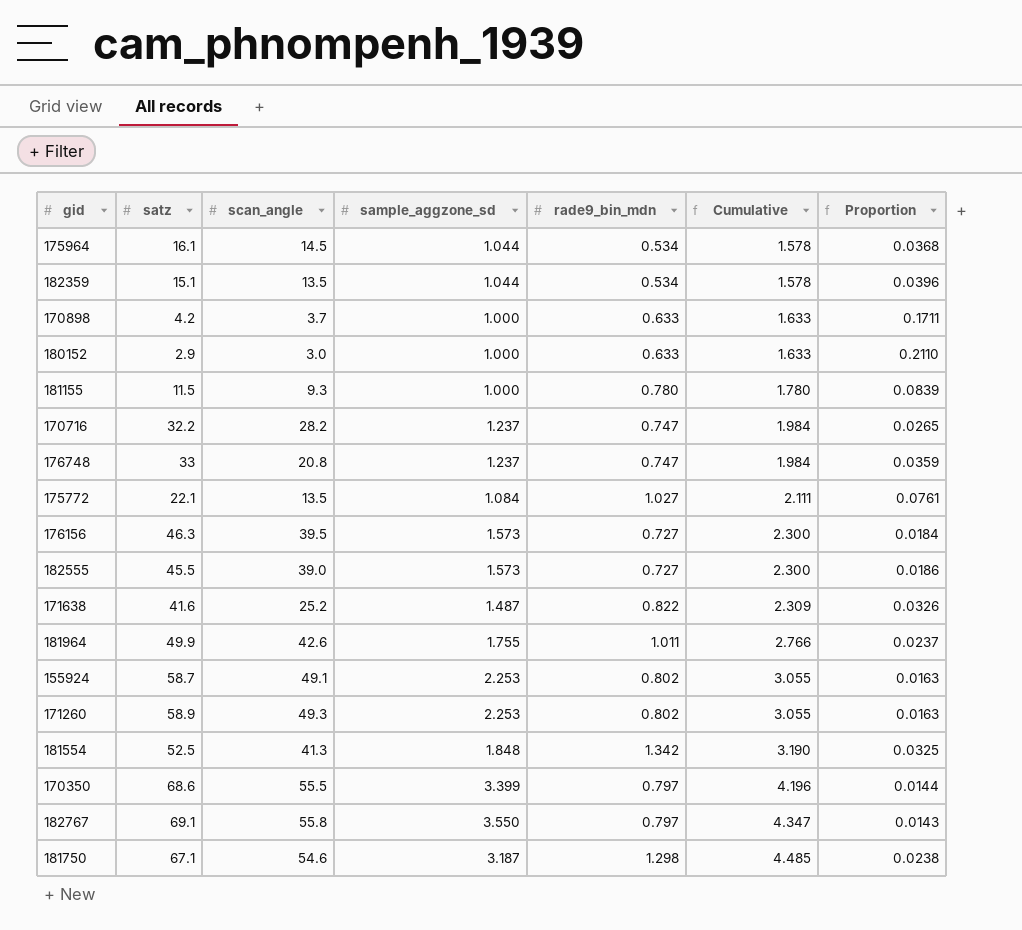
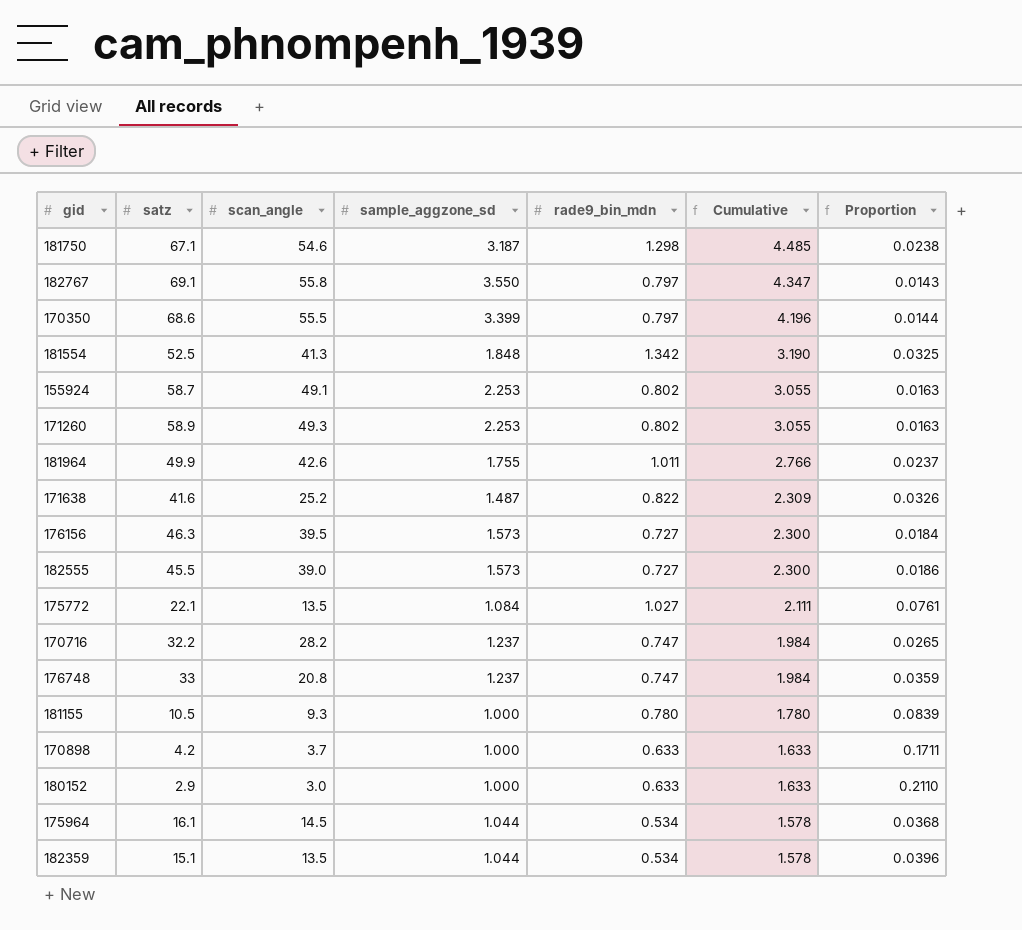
row order: Cumulative ascending -> Cumulative descending
181155 | satz: 11.5 -> 10.5

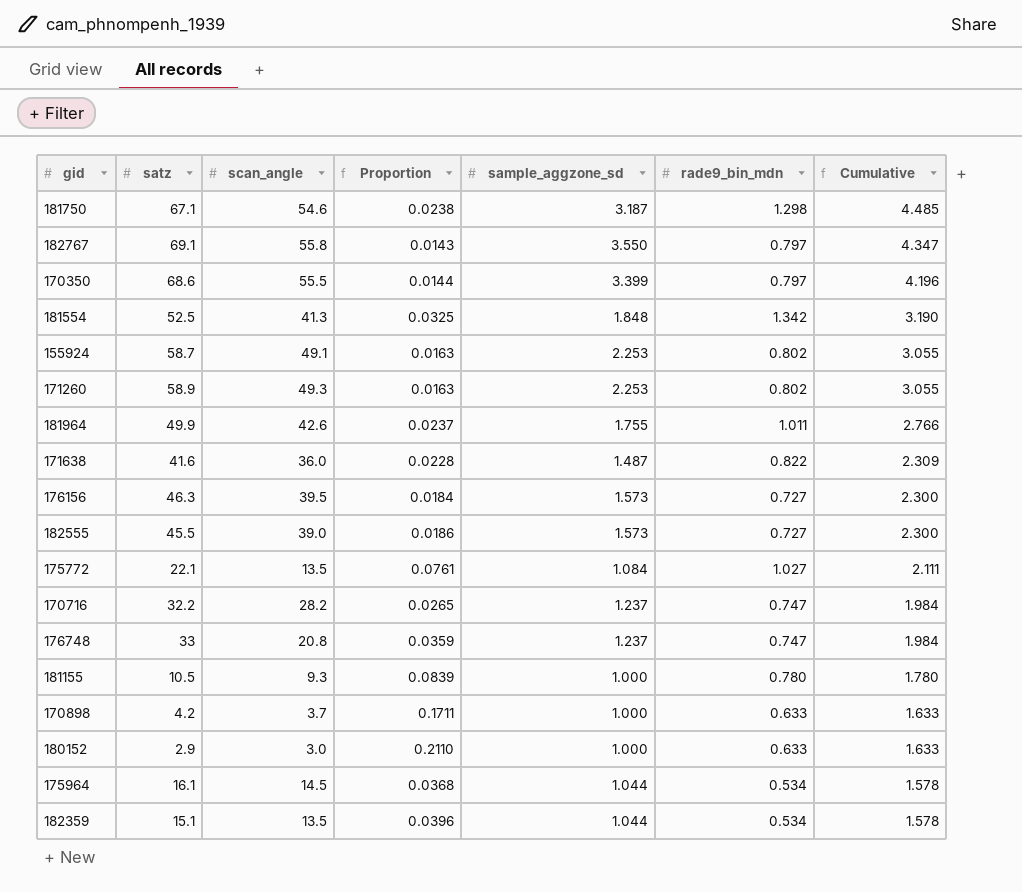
column Proportion | position: 7 -> 4
171638 | scan_angle: 25.2 -> 36.0
171638 | Proportion: 0.0326 -> 0.0228

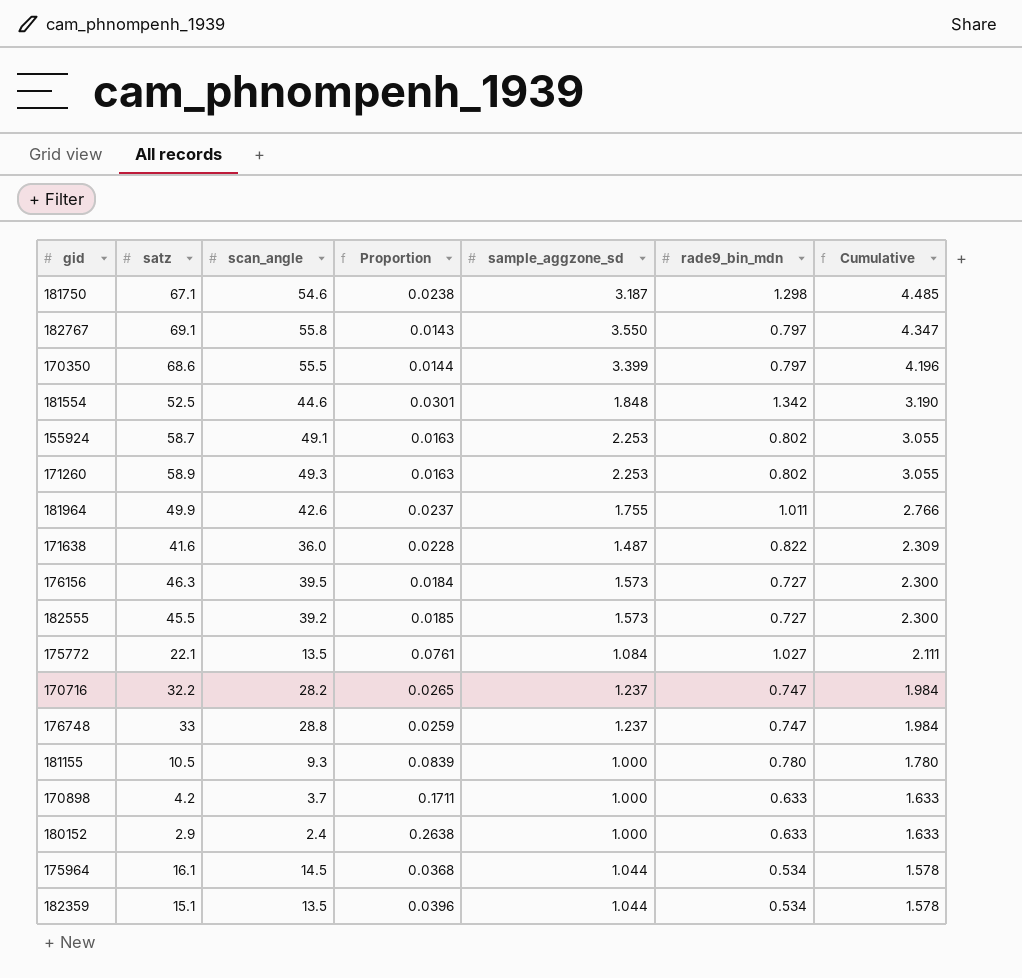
181554 | scan_angle: 41.3 -> 44.6
181554 | Proportion: 0.0325 -> 0.0301
182555 | scan_angle: 39.0 -> 39.2
182555 | Proportion: 0.0186 -> 0.0185
176748 | scan_angle: 20.8 -> 28.8
176748 | Proportion: 0.0359 -> 0.0259
180152 | scan_angle: 3.0 -> 2.4
180152 | Proportion: 0.2110 -> 0.2638

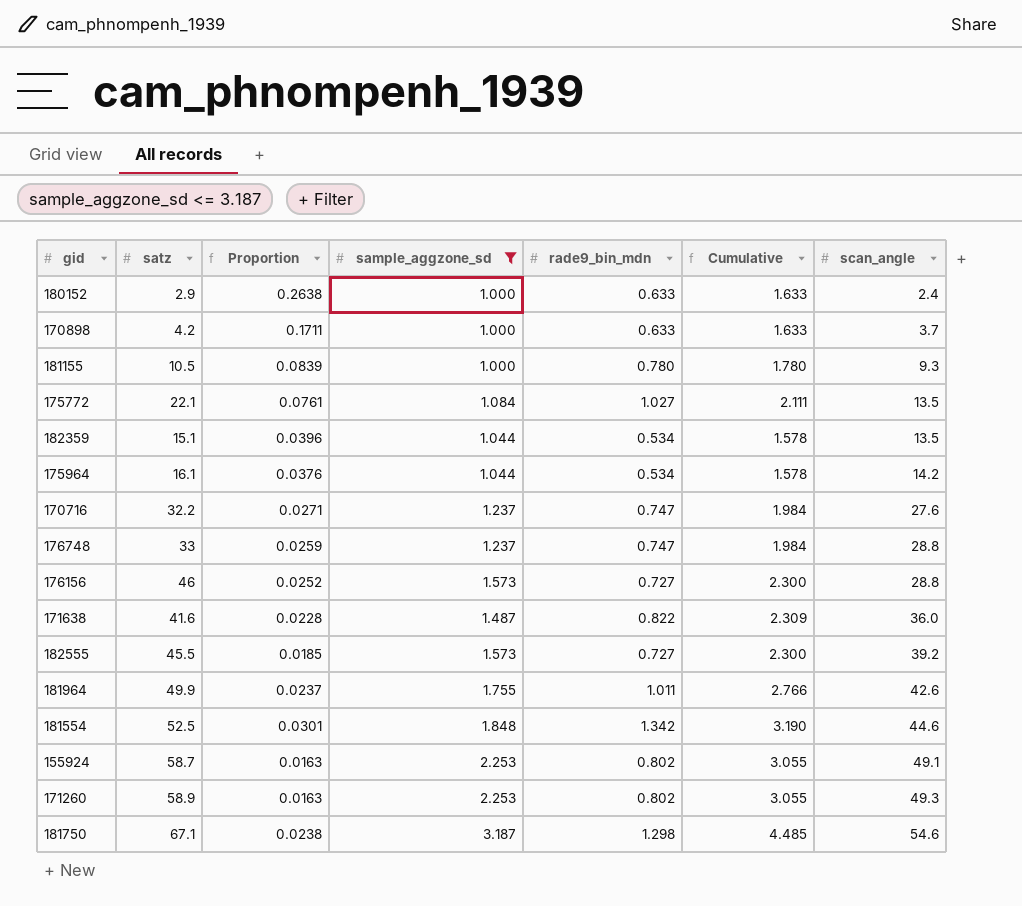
filter: none -> sample_aggzone_sd <= 3.187
row order: Cumulative descending -> scan_angle ascending
column scan_angle | position: 3 -> 7
175964 | Proportion: 0.0368 -> 0.0376
175964 | scan_angle: 14.5 -> 14.2
170716 | Proportion: 0.0265 -> 0.0271
170716 | scan_angle: 28.2 -> 27.6
176156 | satz: 46.3 -> 46
176156 | Proportion: 0.0184 -> 0.0252
176156 | scan_angle: 39.5 -> 28.8

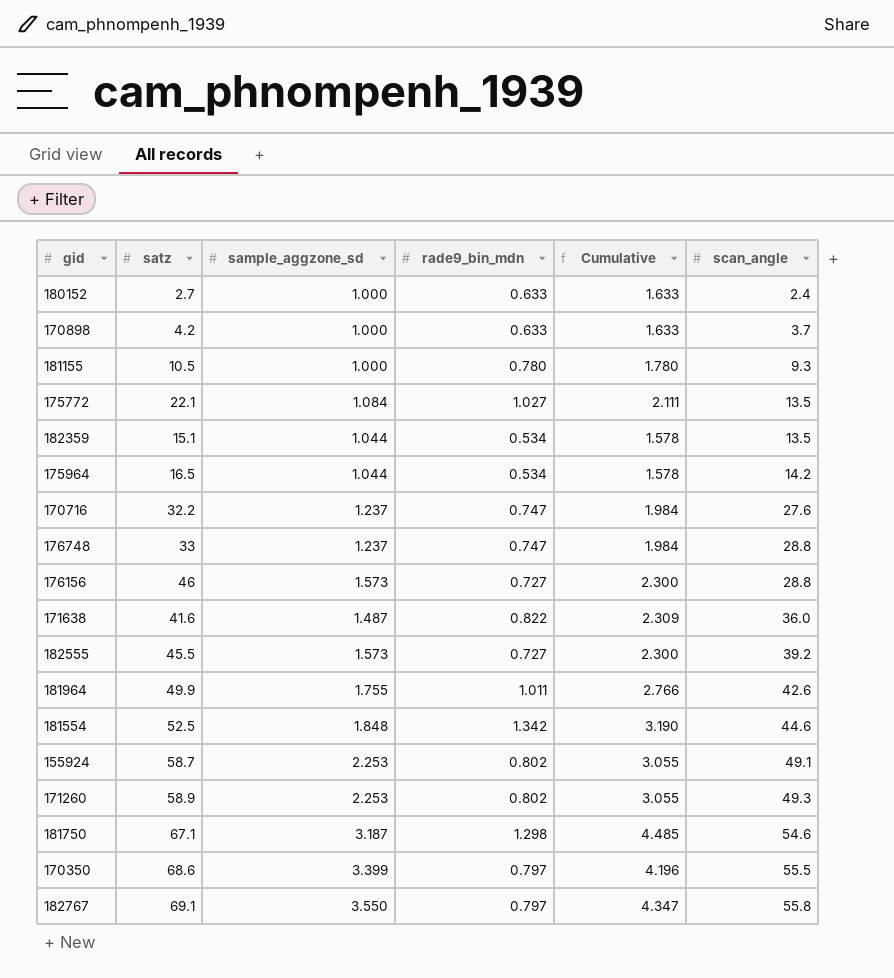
filter: sample_aggzone_sd <= 3.187 -> none
column Proportion | formula: [rade9_bin_mdn] / [scan_angle] -> none
180152 | satz: 2.9 -> 2.7
175964 | satz: 16.1 -> 16.5

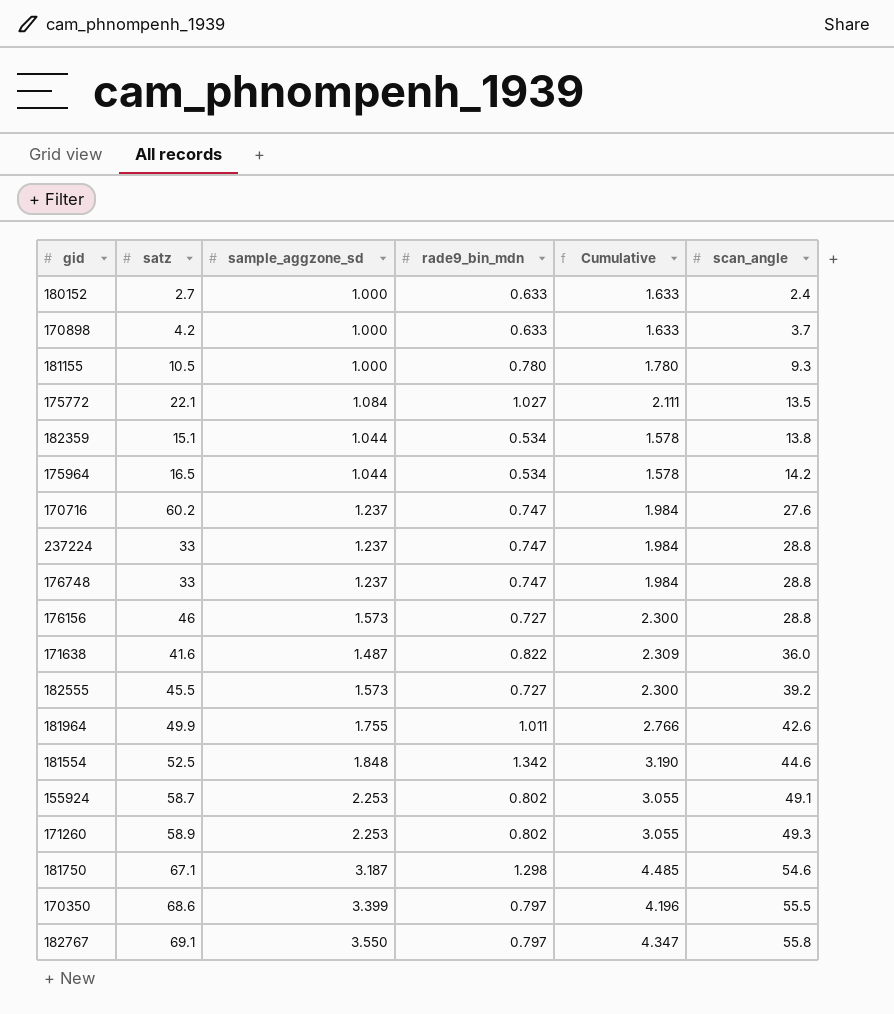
182359 | scan_angle: 13.5 -> 13.8
170716 | satz: 32.2 -> 60.2
row 237224: none -> 33 | 1.237 | 0.747 | 1.984 | 28.8

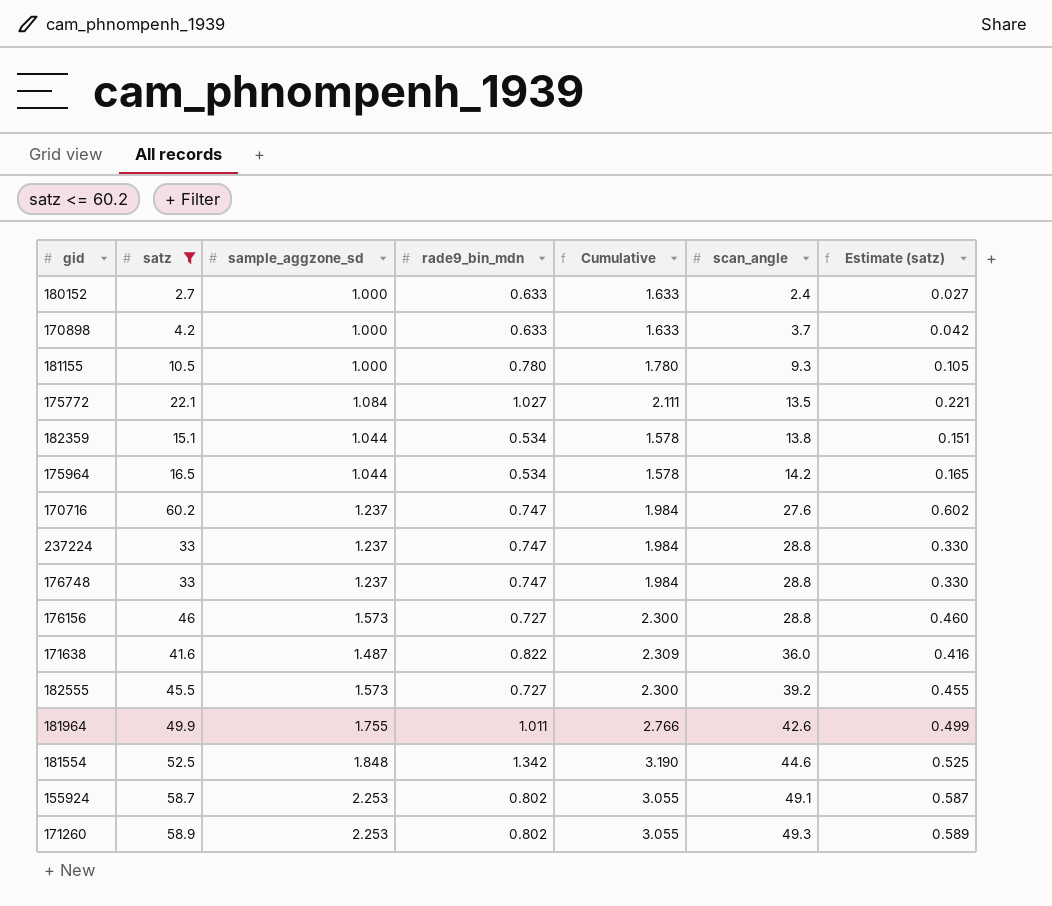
filter: none -> satz <= 60.2
column Estimate (satz) | formula: none -> [satz] * 0.01

